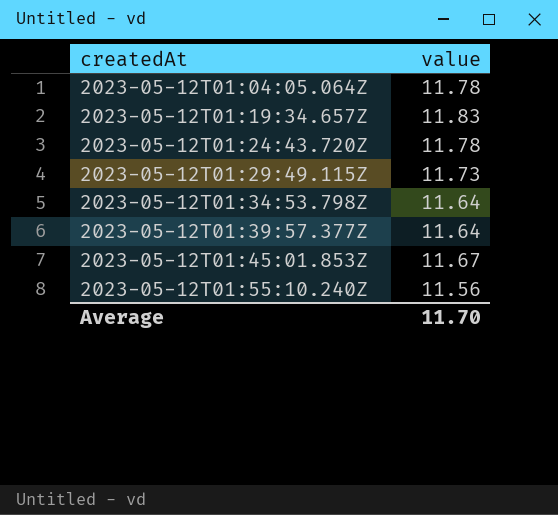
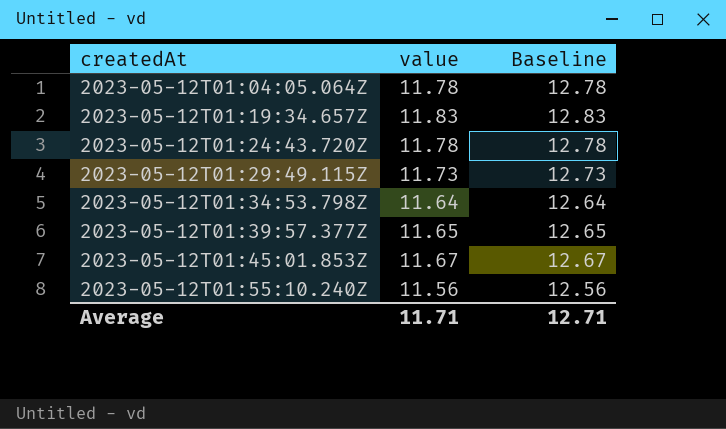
column Baseline | formula: none -> [value] + 1
2023-05-12T01:39:57.377Z | value: 11.64 -> 11.65
Average | value: 11.70 -> 11.71

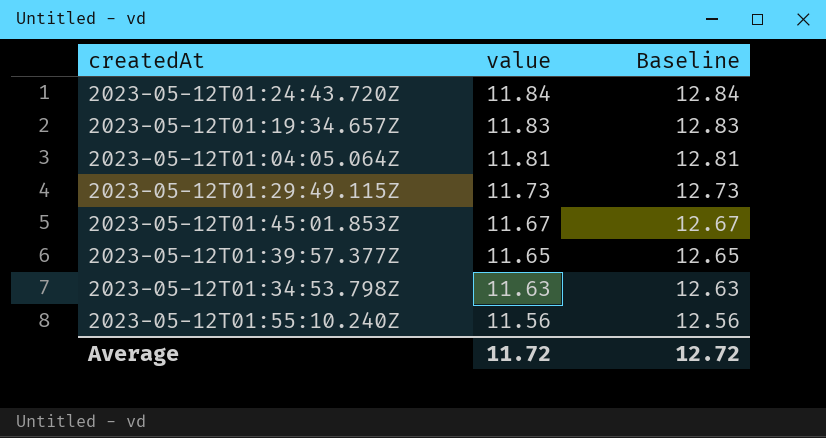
row order: createdAt ascending -> value descending
2023-05-12T01:24:43.720Z | value: 11.78 -> 11.84
2023-05-12T01:24:43.720Z | Baseline: 12.78 -> 12.84
2023-05-12T01:04:05.064Z | value: 11.78 -> 11.81
2023-05-12T01:04:05.064Z | Baseline: 12.78 -> 12.81
2023-05-12T01:34:53.798Z | value: 11.64 -> 11.63
2023-05-12T01:34:53.798Z | Baseline: 12.64 -> 12.63
Average | value: 11.71 -> 11.72
Average | Baseline: 12.71 -> 12.72

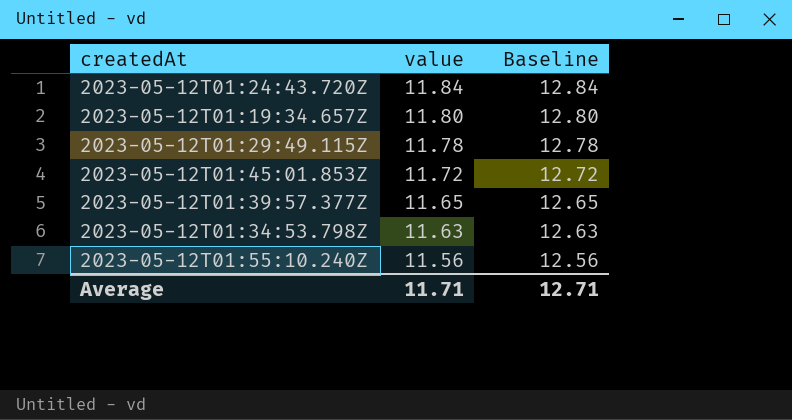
row 2023-05-12T01:04:05.064Z: 11.81 | 12.81 -> none
2023-05-12T01:19:34.657Z | value: 11.83 -> 11.80
2023-05-12T01:19:34.657Z | Baseline: 12.83 -> 12.80
2023-05-12T01:29:49.115Z | value: 11.73 -> 11.78
2023-05-12T01:29:49.115Z | Baseline: 12.73 -> 12.78
2023-05-12T01:45:01.853Z | value: 11.67 -> 11.72
2023-05-12T01:45:01.853Z | Baseline: 12.67 -> 12.72
Average | value: 11.72 -> 11.71
Average | Baseline: 12.72 -> 12.71

